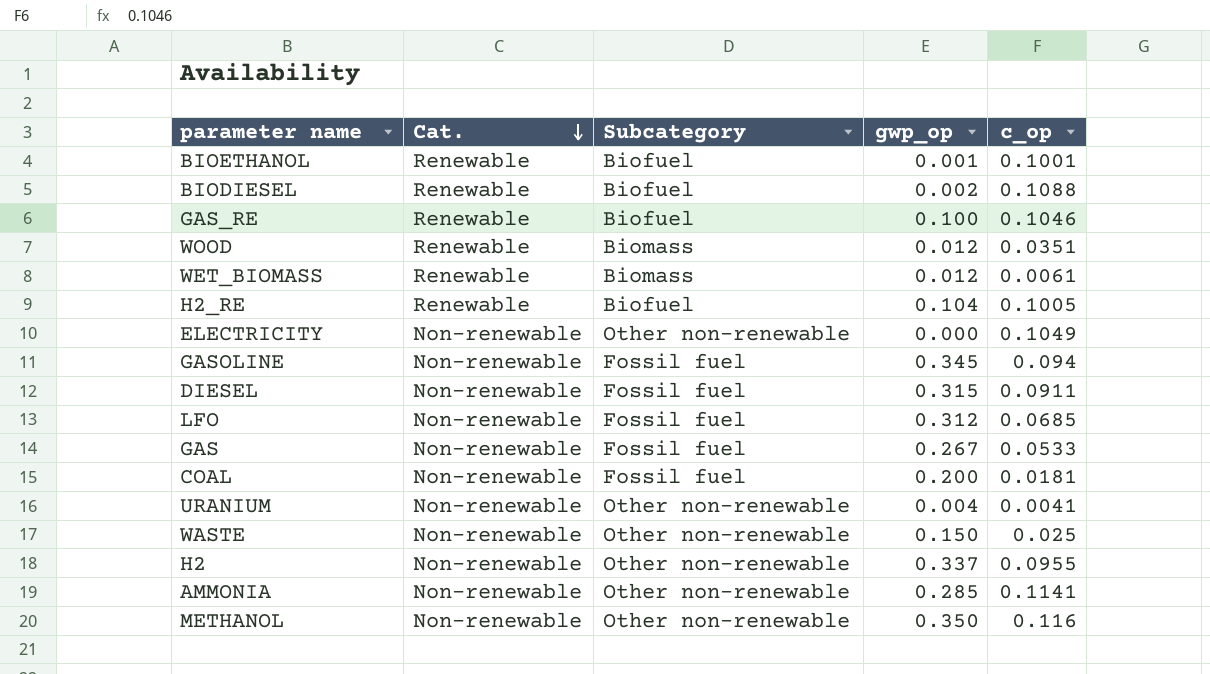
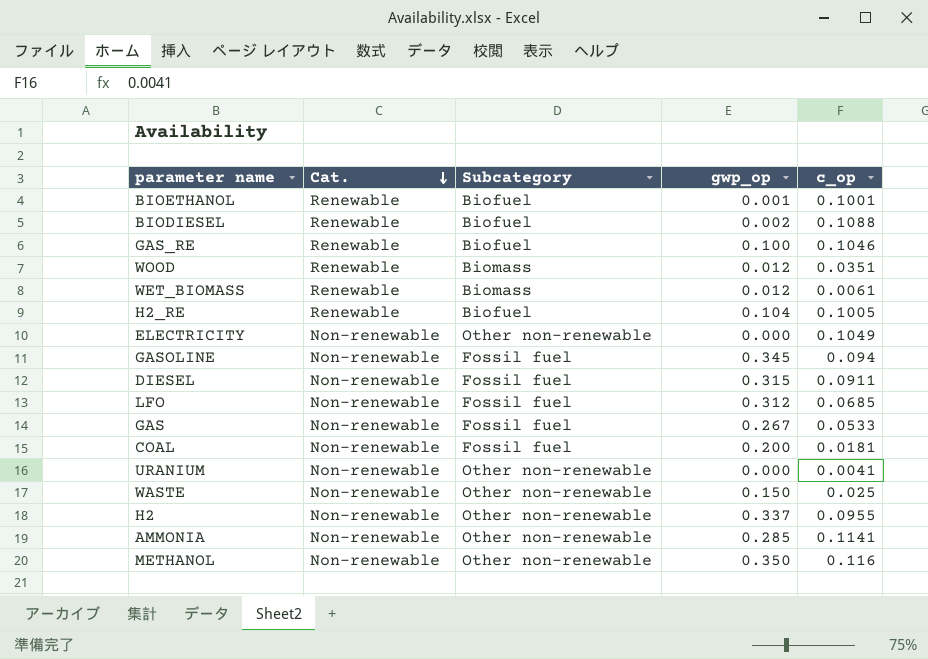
URANIUM | gwp_op: 0.004 -> 0.000

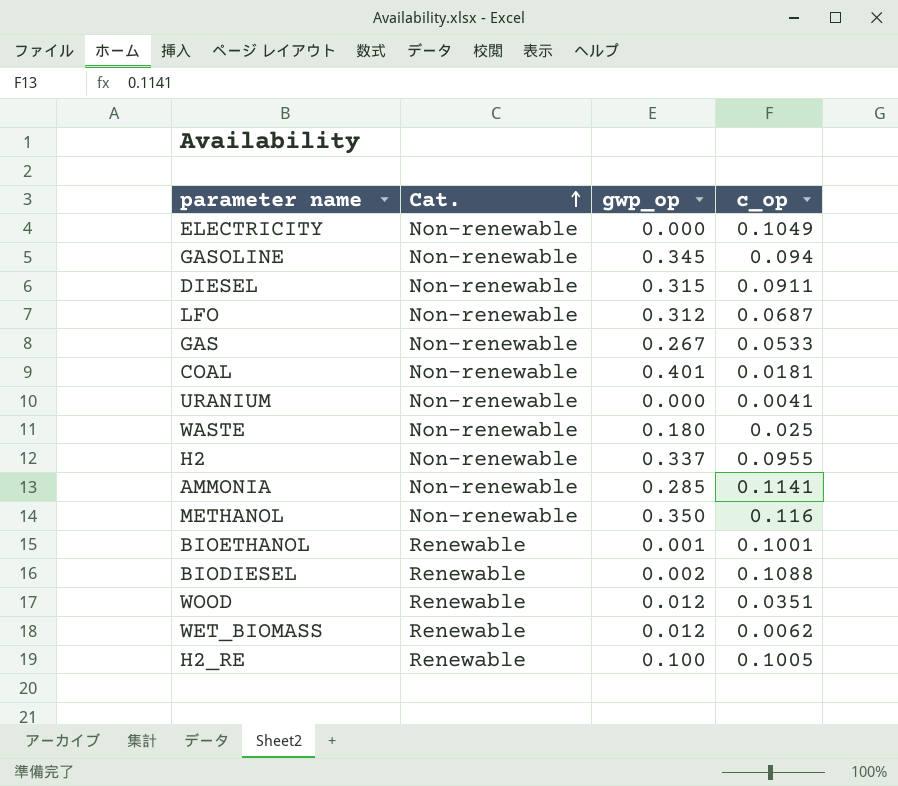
row order: Cat. descending -> Cat. ascending
column Subcategory | position: 3 -> none
row GAS_RE: Renewable | Biofuel | 0.100 | 0.1046 -> none
LFO | c_op: 0.0685 -> 0.0687
COAL | gwp_op: 0.200 -> 0.401
WASTE | gwp_op: 0.150 -> 0.180
WET_BIOMASS | c_op: 0.0061 -> 0.0062
H2_RE | gwp_op: 0.104 -> 0.100

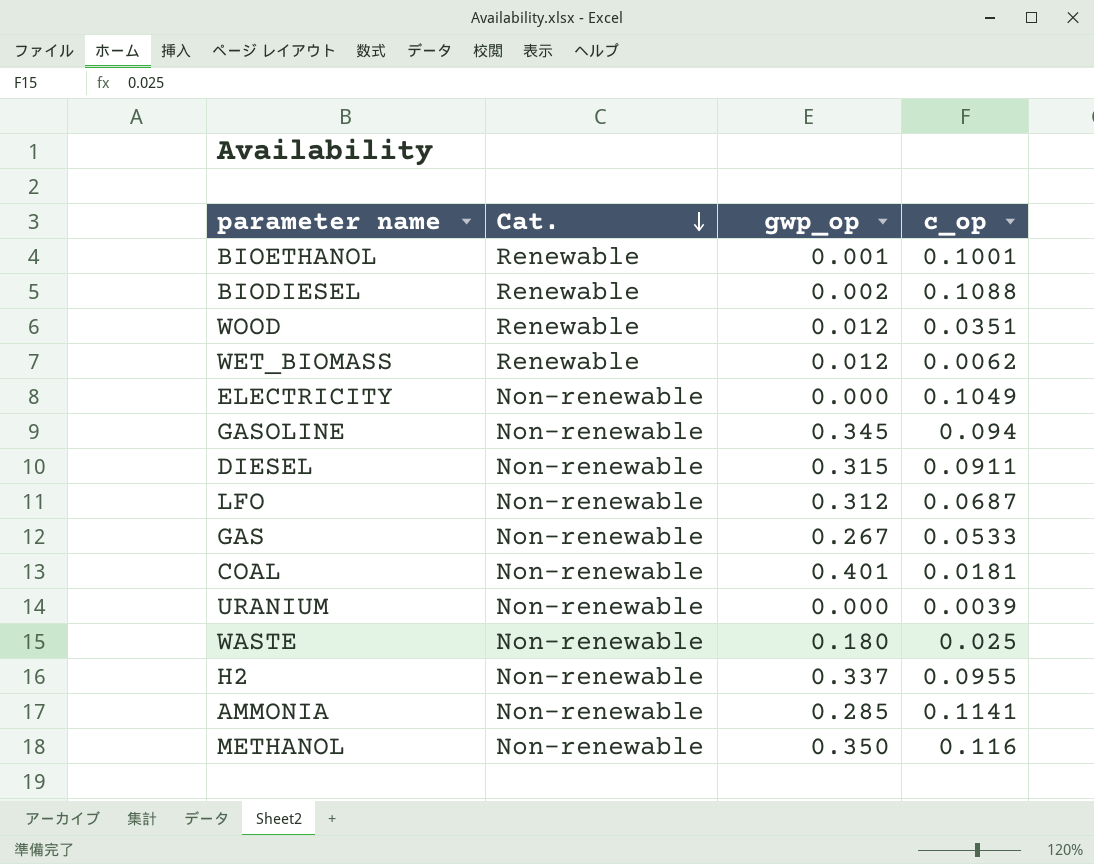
row order: Cat. ascending -> Cat. descending
row H2_RE: Renewable | 0.100 | 0.1005 -> none
URANIUM | c_op: 0.0041 -> 0.0039

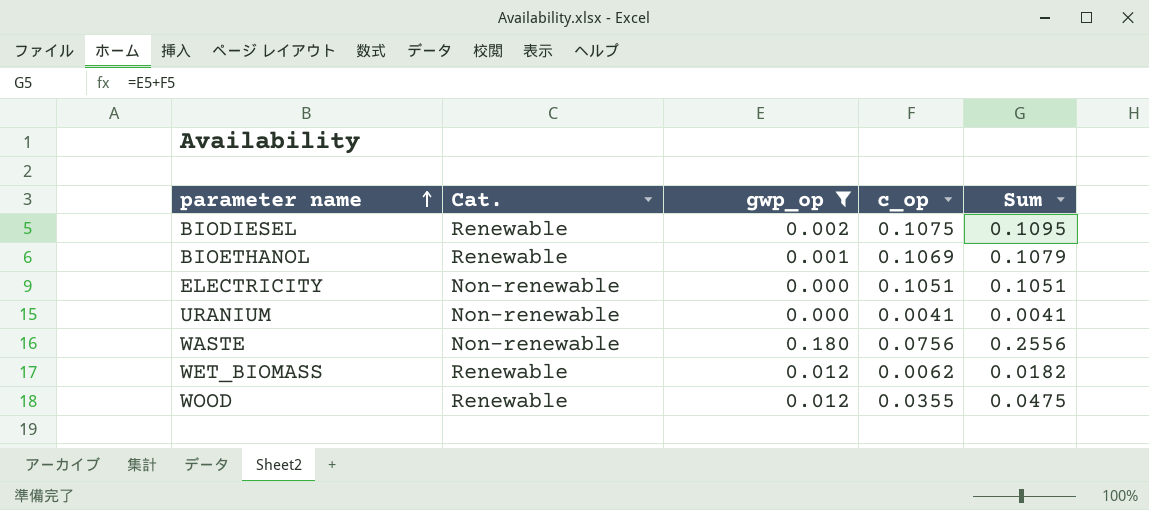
filter: none -> gwp_op <= 0.180
row order: Cat. descending -> parameter name ascending
column Sum | formula: none -> [gwp_op] + [c_op]
BIODIESEL | c_op: 0.1088 -> 0.1075
BIOETHANOL | c_op: 0.1001 -> 0.1069
ELECTRICITY | c_op: 0.1049 -> 0.1051
URANIUM | c_op: 0.0039 -> 0.0041
WASTE | c_op: 0.025 -> 0.0756
WOOD | c_op: 0.0351 -> 0.0355

